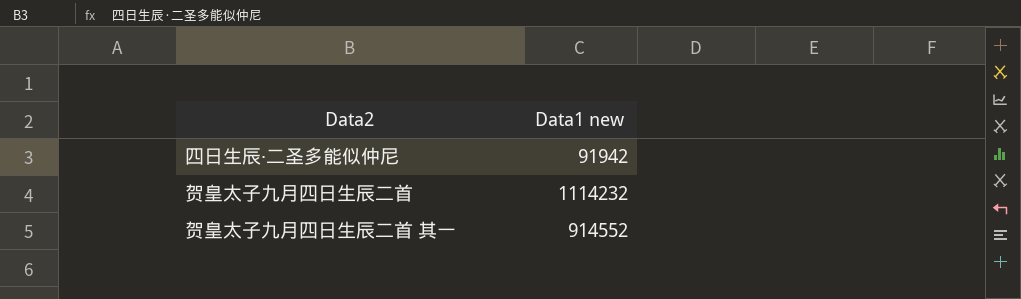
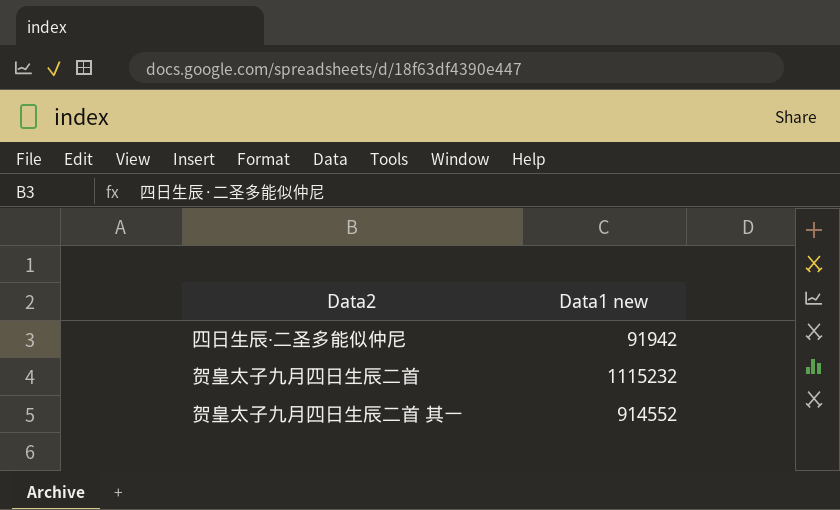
贺皇太子九月四日生辰二首 | Data1 new: 1114232 -> 1115232

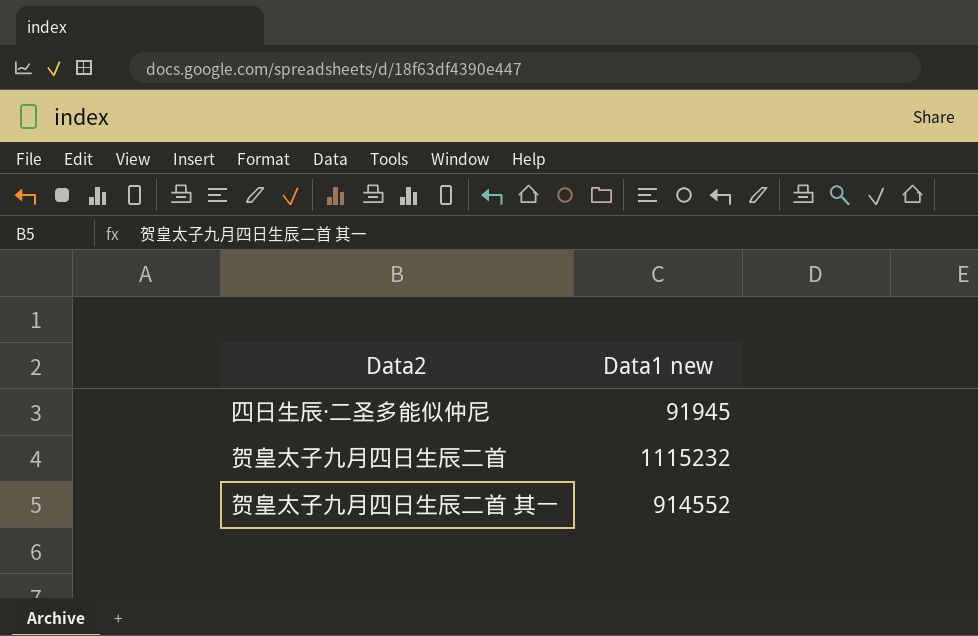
四日生辰·二圣多能似仲尼 | Data1 new: 91942 -> 91945

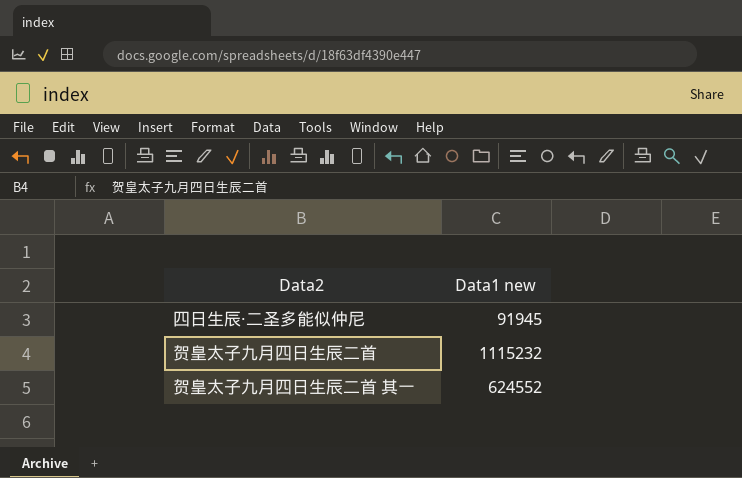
贺皇太子九月四日生辰二首 其一 | Data1 new: 914552 -> 624552

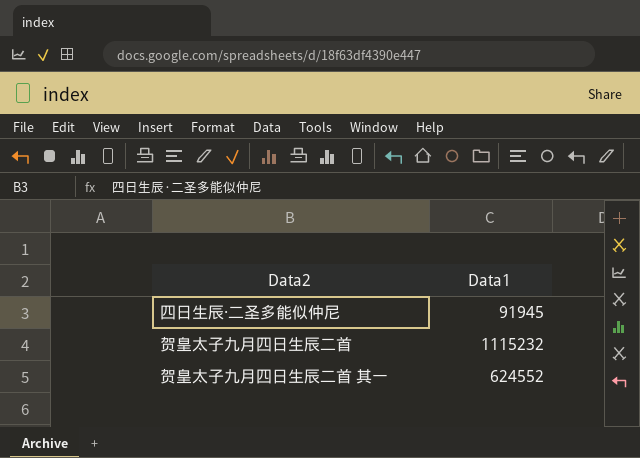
column name: Data1 new -> Data1

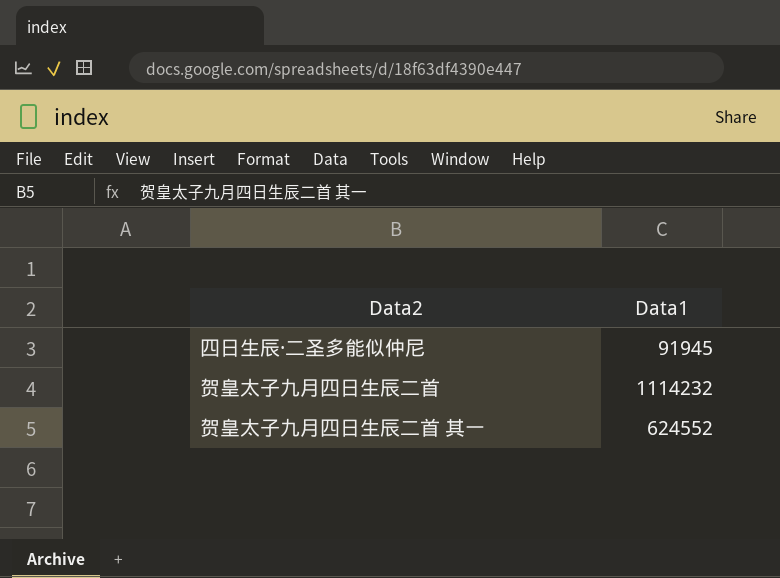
贺皇太子九月四日生辰二首 | Data1: 1115232 -> 1114232

